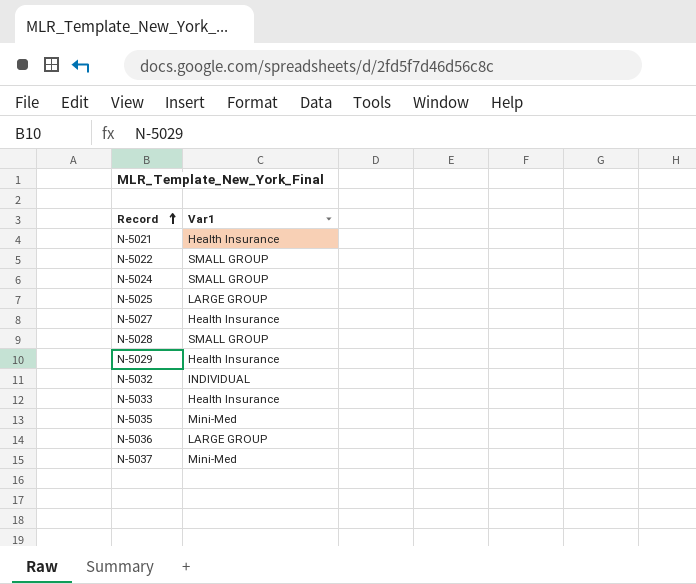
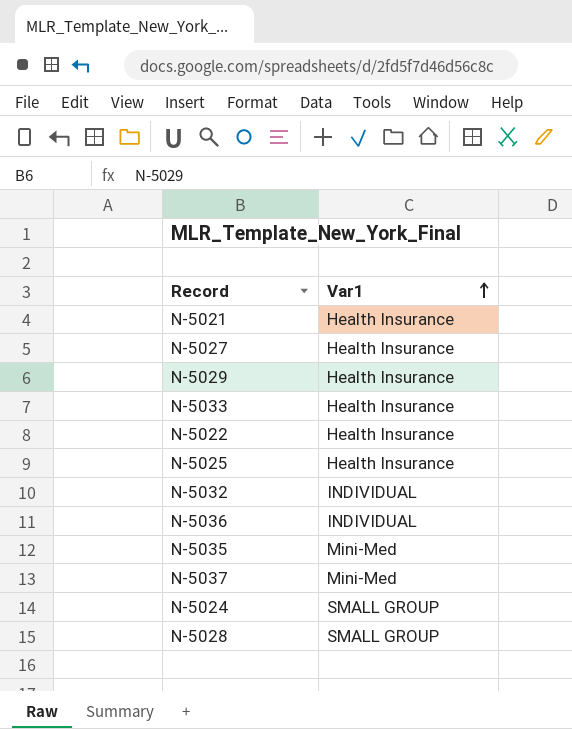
row order: Record ascending -> Var1 ascending
N-5022 | Var1: SMALL GROUP -> Health Insurance
N-5025 | Var1: LARGE GROUP -> Health Insurance
N-5036 | Var1: LARGE GROUP -> INDIVIDUAL

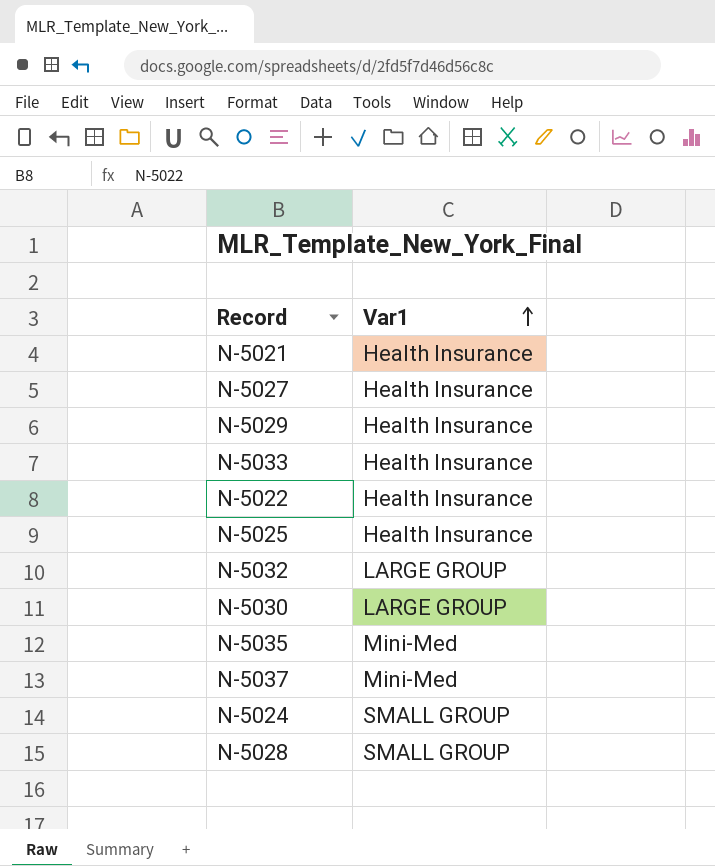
row N-5036: INDIVIDUAL -> none
N-5032 | Var1: INDIVIDUAL -> LARGE GROUP
row N-5030: none -> LARGE GROUP

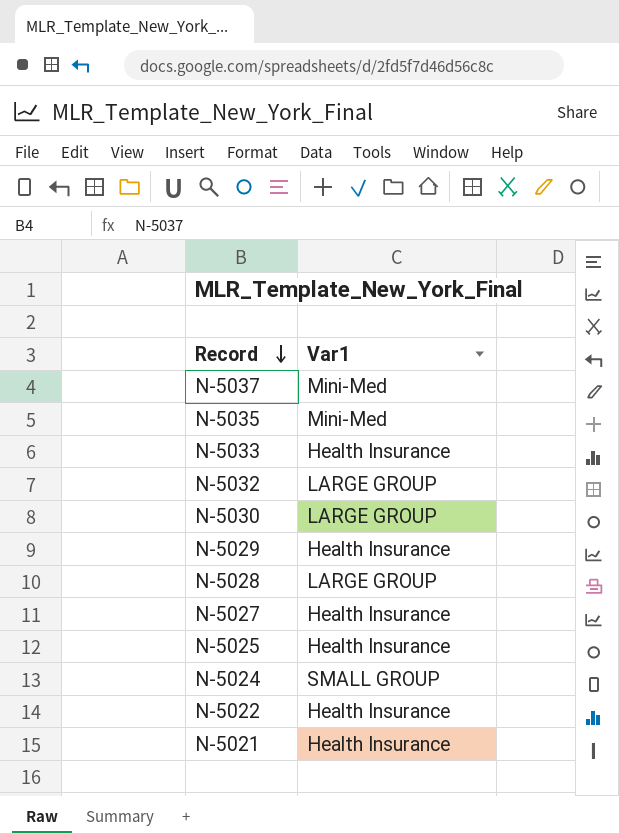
row order: Var1 ascending -> Record descending
N-5028 | Var1: SMALL GROUP -> LARGE GROUP

